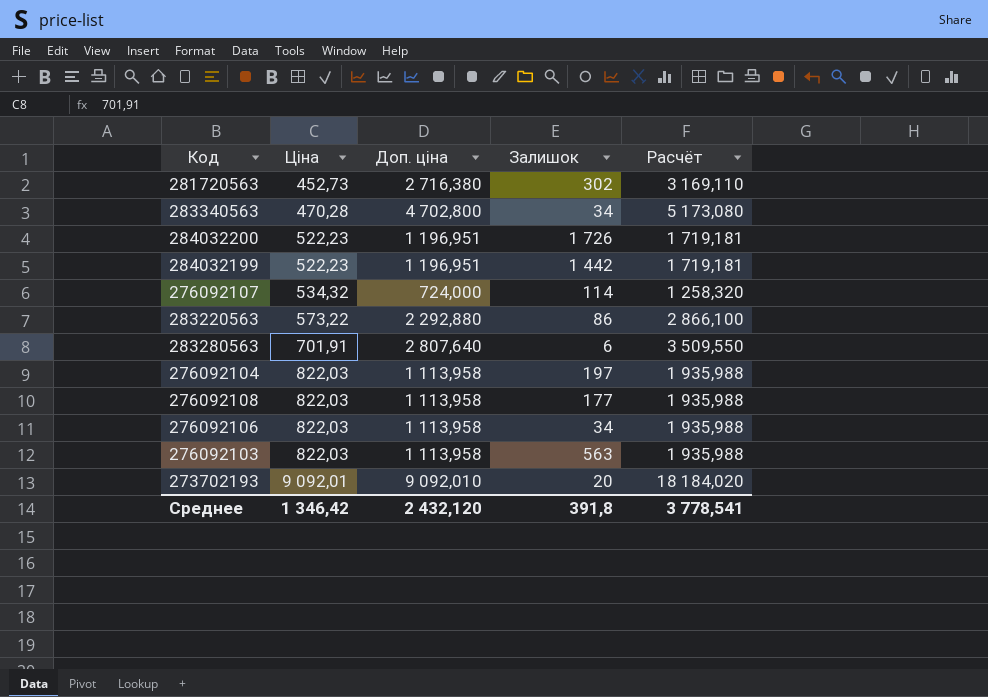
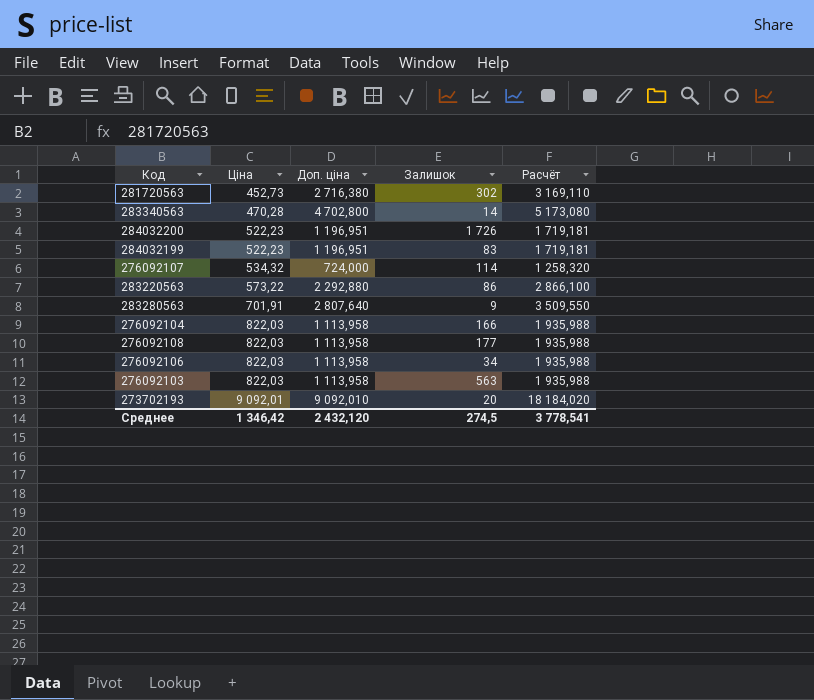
283340563 | Залишок: 34 -> 14
284032199 | Залишок: 1 442 -> 83
283280563 | Залишок: 6 -> 9
276092104 | Залишок: 197 -> 166
Среднее | Залишок: 391,8 -> 274,5

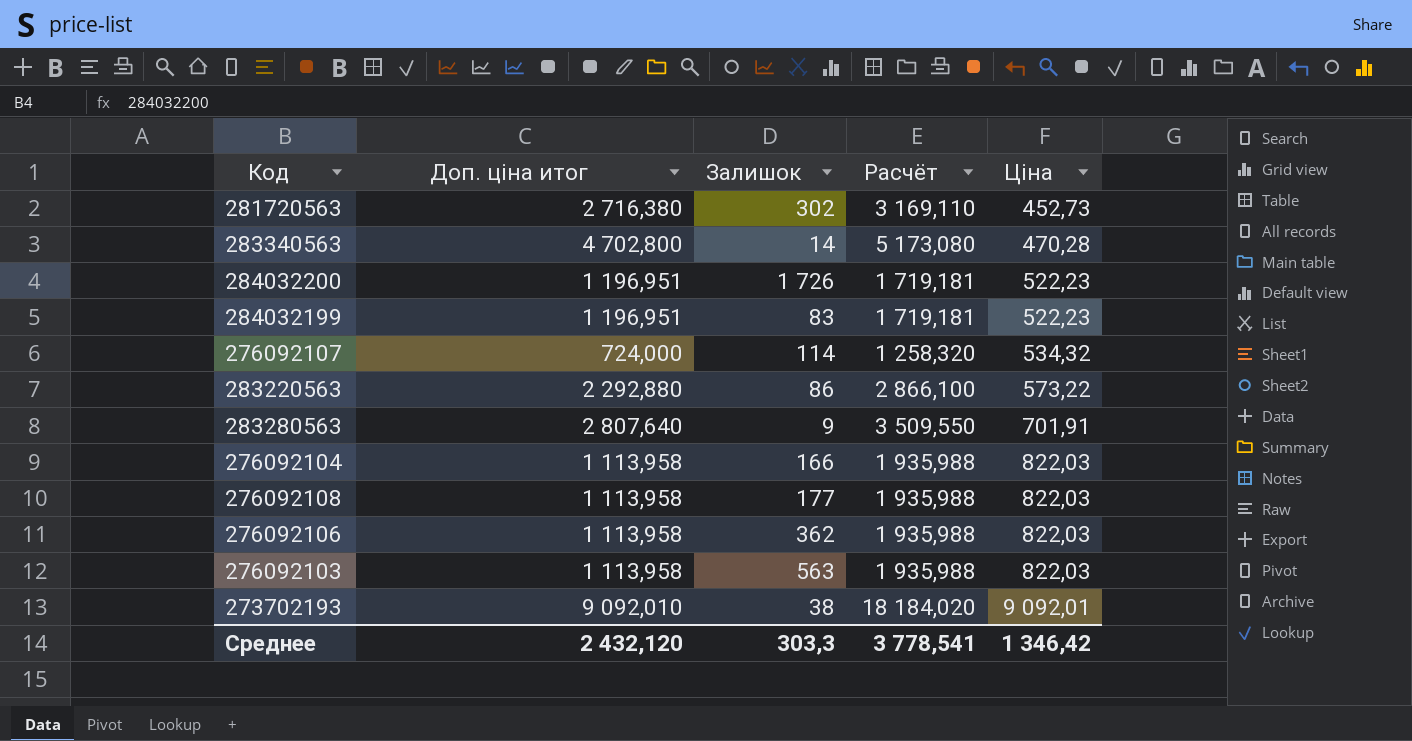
column name: Доп. ціна -> Доп. ціна итог
column Ціна | position: 2 -> 5
276092106 | Залишок: 34 -> 362
273702193 | Залишок: 20 -> 38
Среднее | Залишок: 274,5 -> 303,3

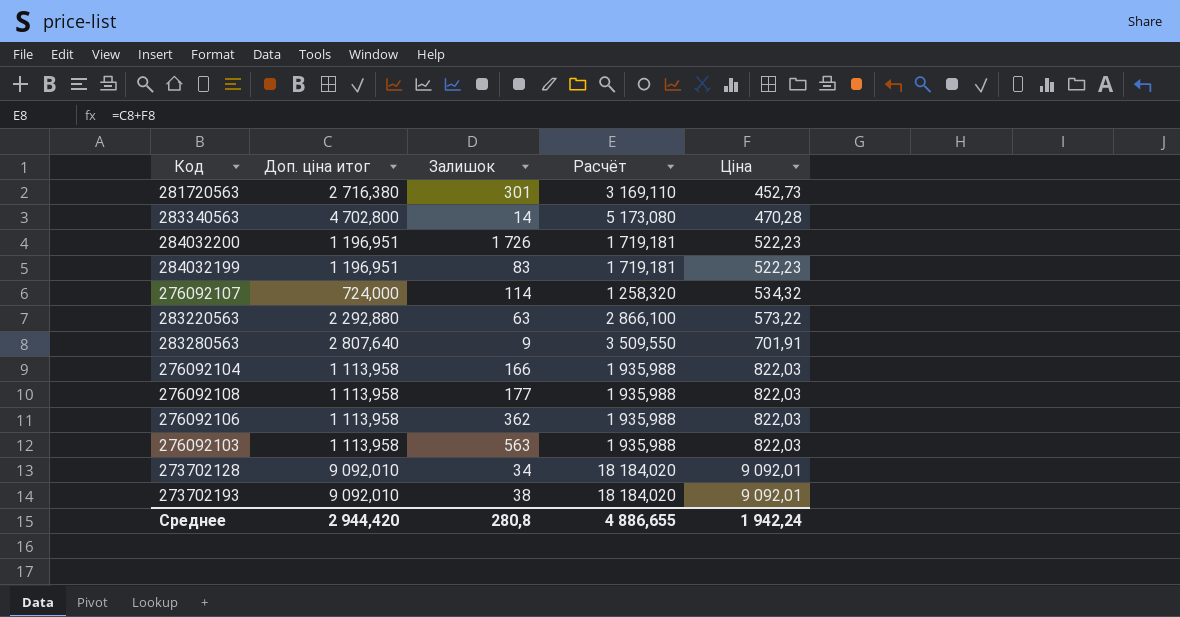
281720563 | Залишок: 302 -> 301
283220563 | Залишок: 86 -> 63
row 273702128: none -> 9 092,010 | 34 | 18 184,020 | 9 092,01
Среднее | Доп. ціна итог: 2 432,120 -> 2 944,420
Среднее | Залишок: 303,3 -> 280,8
Среднее | Расчёт: 3 778,541 -> 4 886,655
Среднее | Ціна: 1 346,42 -> 1 942,24

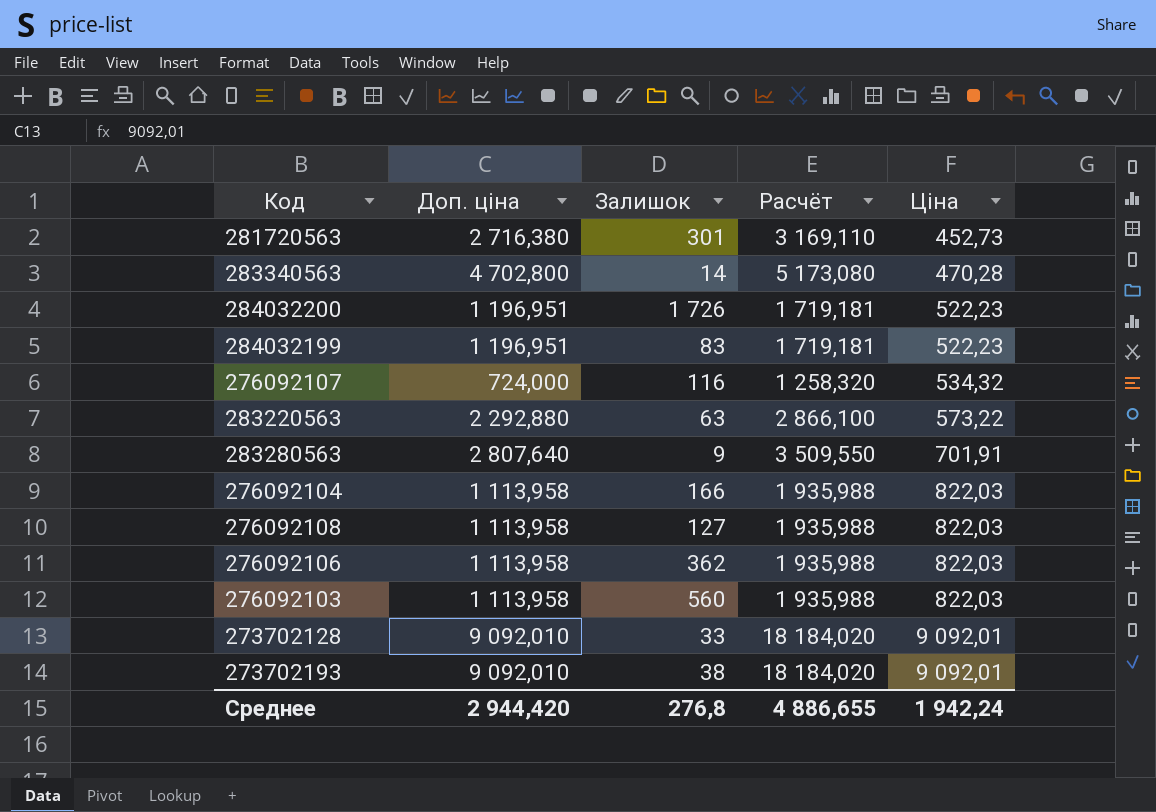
column name: Доп. ціна итог -> Доп. ціна
276092107 | Залишок: 114 -> 116
276092108 | Залишок: 177 -> 127
276092103 | Залишок: 563 -> 560
273702128 | Залишок: 34 -> 33
Среднее | Залишок: 280,8 -> 276,8

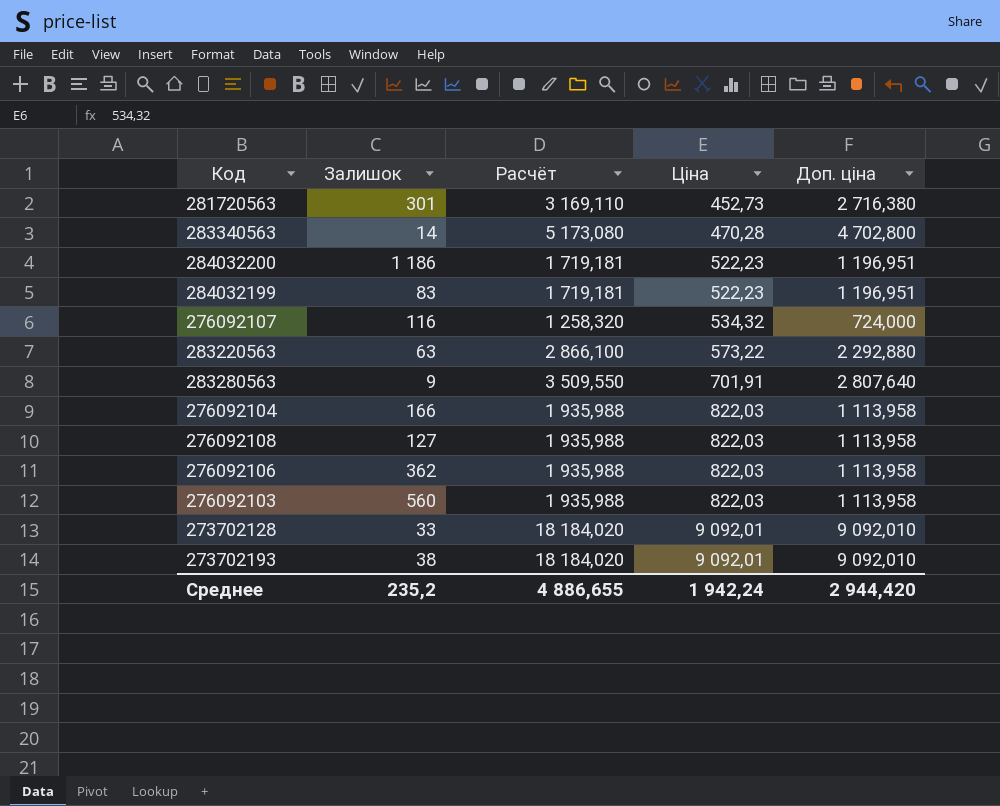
column Доп. ціна | position: 2 -> 5
284032200 | Залишок: 1 726 -> 1 186
Среднее | Залишок: 276,8 -> 235,2

